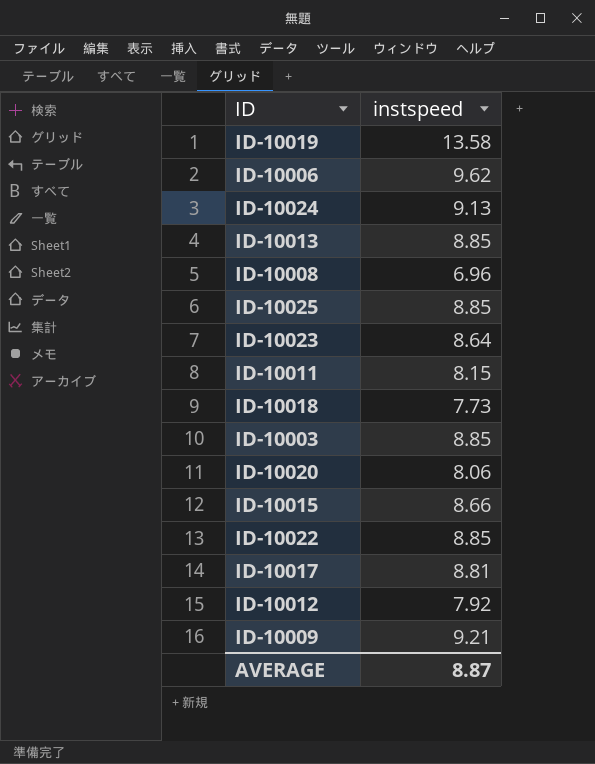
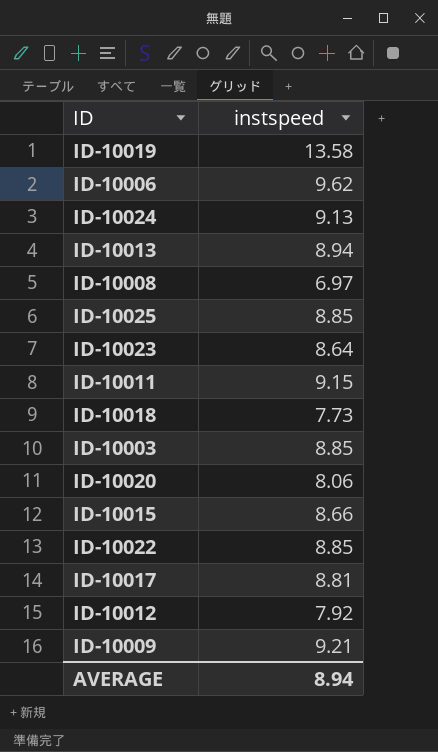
ID-10013 | instspeed: 8.85 -> 8.94
ID-10008 | instspeed: 6.96 -> 6.97
ID-10011 | instspeed: 8.15 -> 9.15
AVERAGE | instspeed: 8.87 -> 8.94

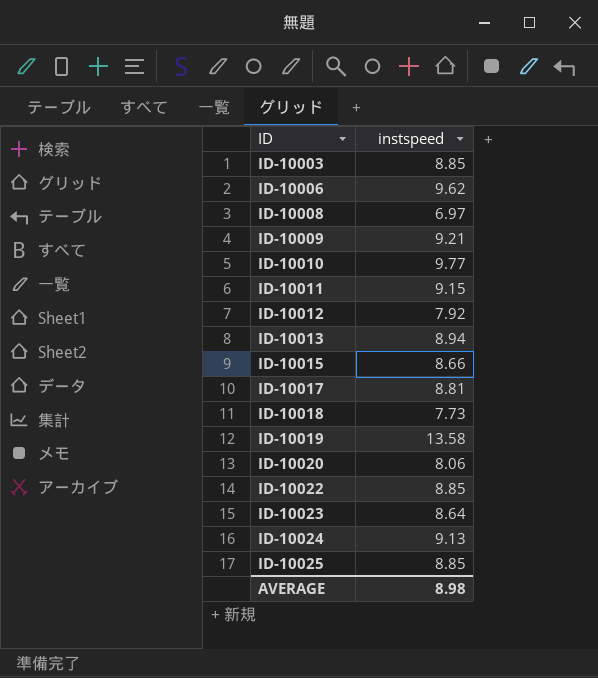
row order: none -> ID ascending
row ID-10010: none -> 9.77
AVERAGE | instspeed: 8.94 -> 8.98

